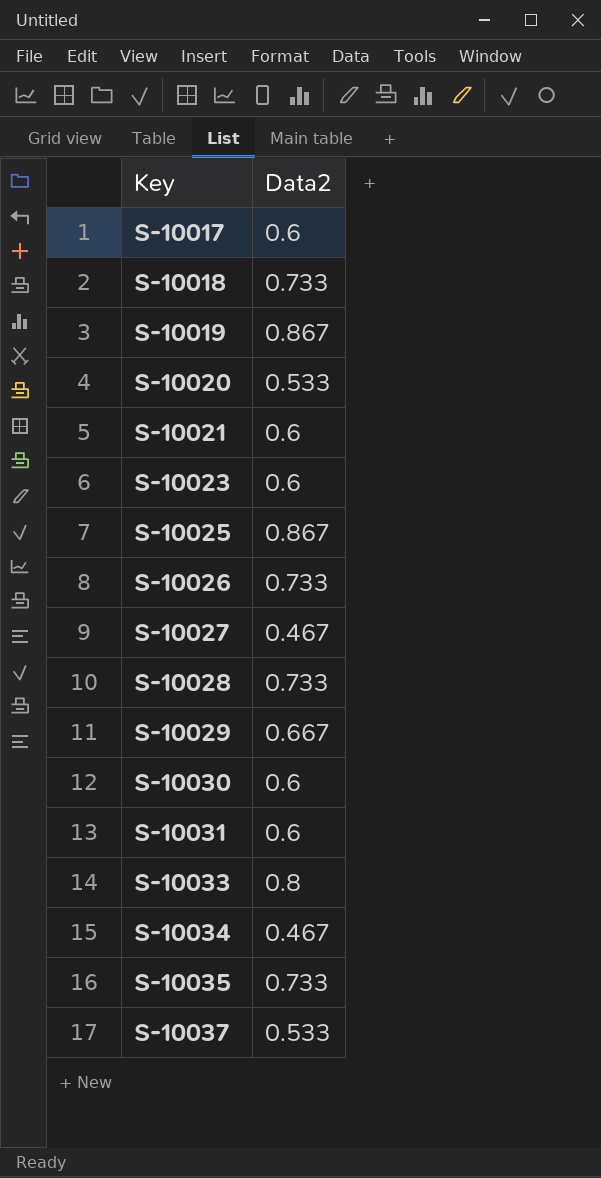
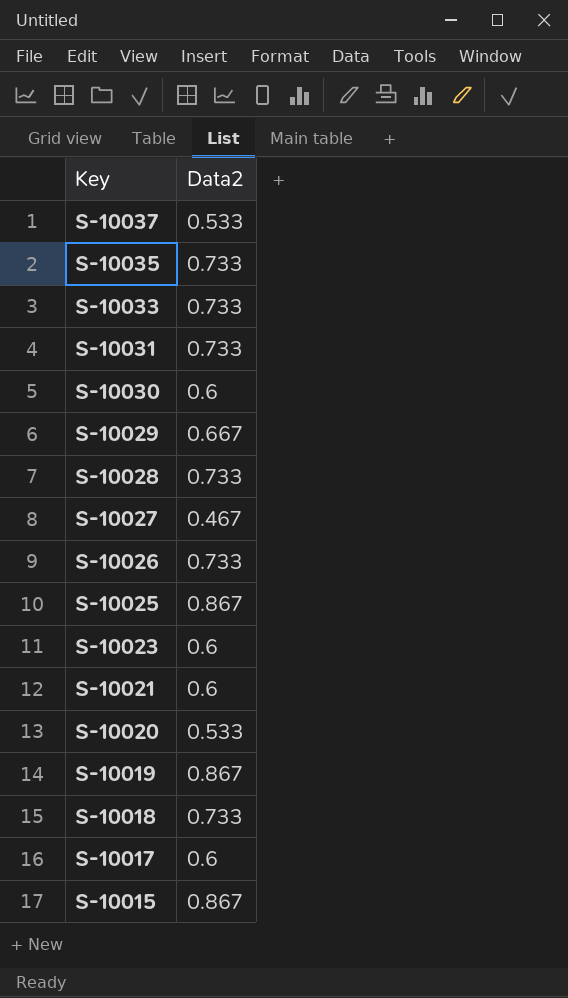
row order: Key ascending -> Key descending
row S-10034: 0.467 -> none
S-10033 | Data2: 0.8 -> 0.733
S-10031 | Data2: 0.6 -> 0.733
row S-10015: none -> 0.867

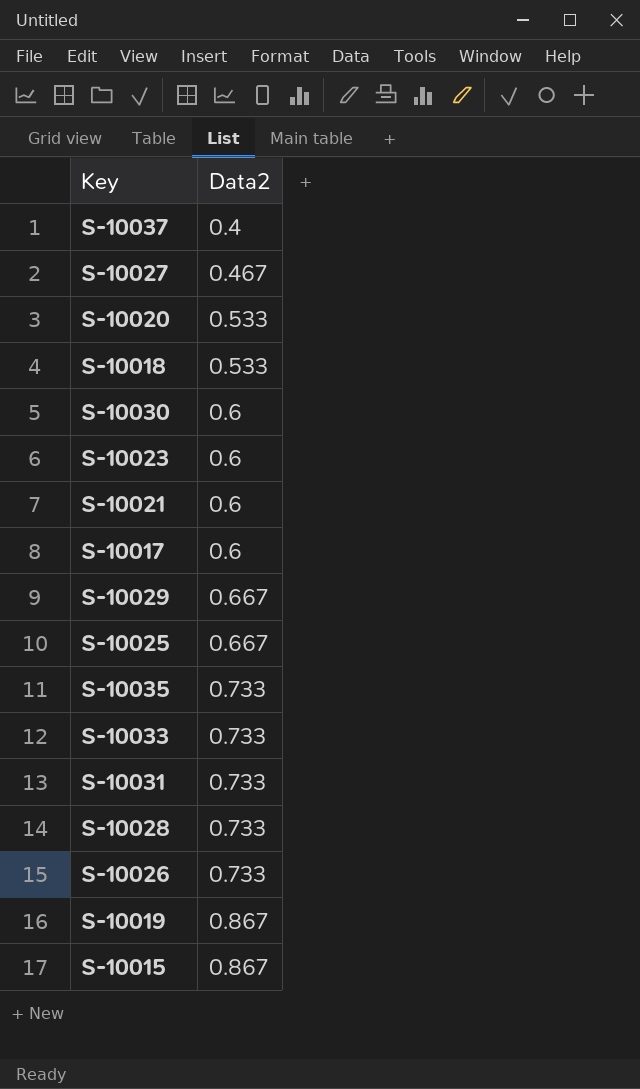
row order: Key descending -> Data2 ascending
S-10037 | Data2: 0.533 -> 0.4
S-10018 | Data2: 0.733 -> 0.533
S-10025 | Data2: 0.867 -> 0.667

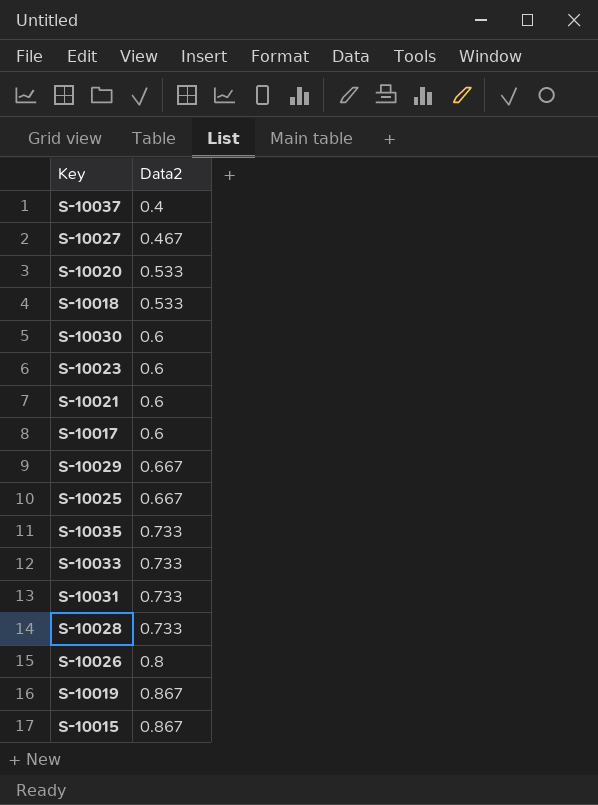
S-10026 | Data2: 0.733 -> 0.8

